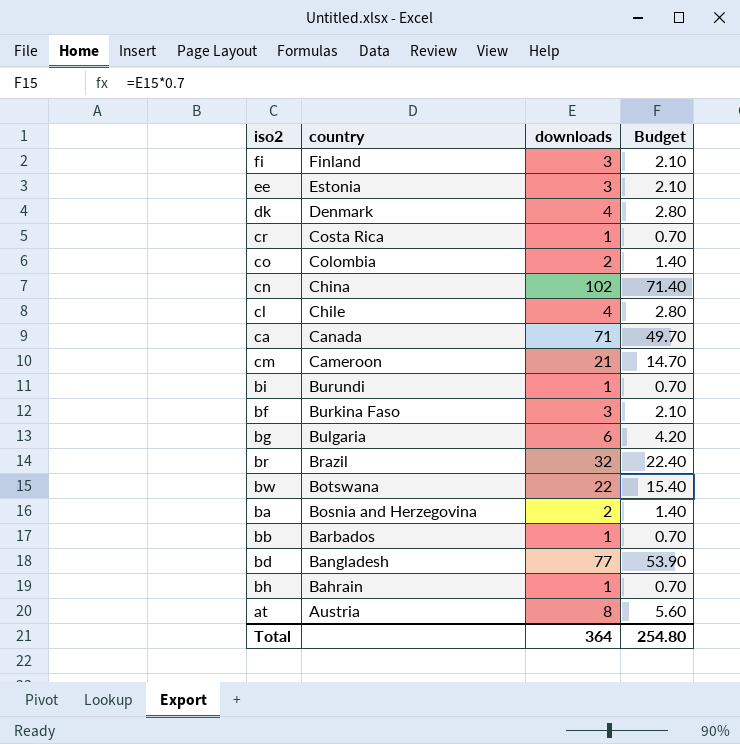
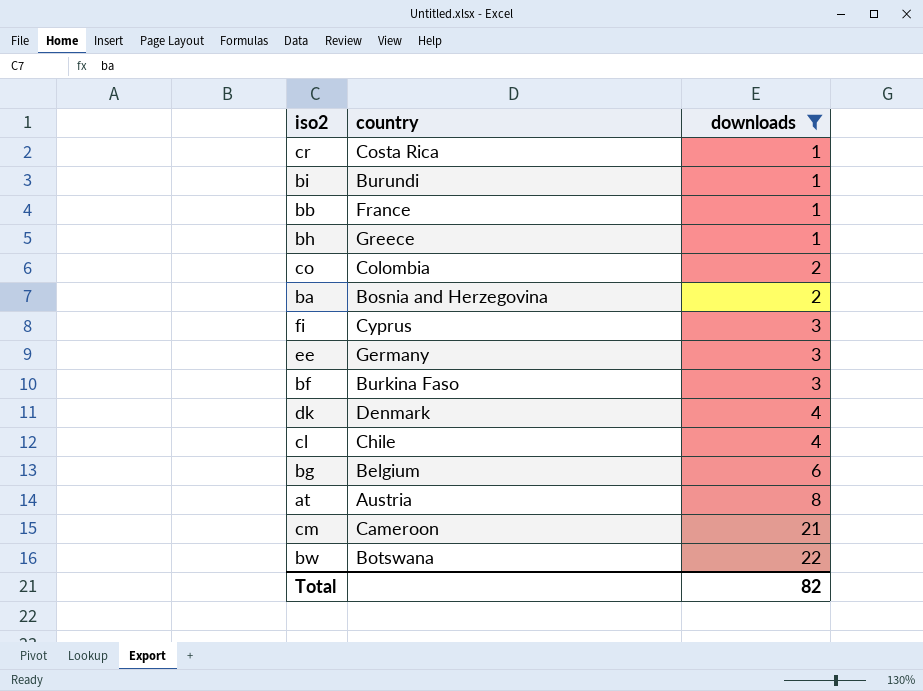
filter: none -> downloads <= 22
row order: country descending -> downloads ascending
column Budget | formula: [downloads] * 0.7 -> none
bb | country: Barbados -> France
bh | country: Bahrain -> Greece
fi | country: Finland -> Cyprus
ee | country: Estonia -> Germany
bg | country: Bulgaria -> Belgium
Total | downloads: 364 -> 82

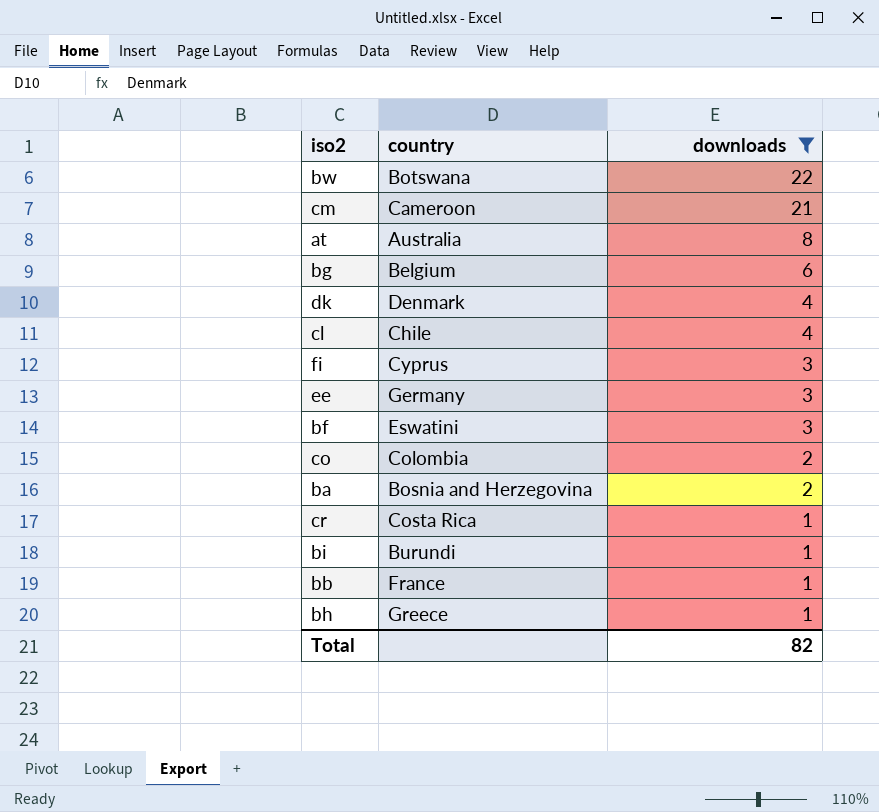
row order: downloads ascending -> downloads descending
at | country: Austria -> Australia
bf | country: Burkina Faso -> Eswatini

